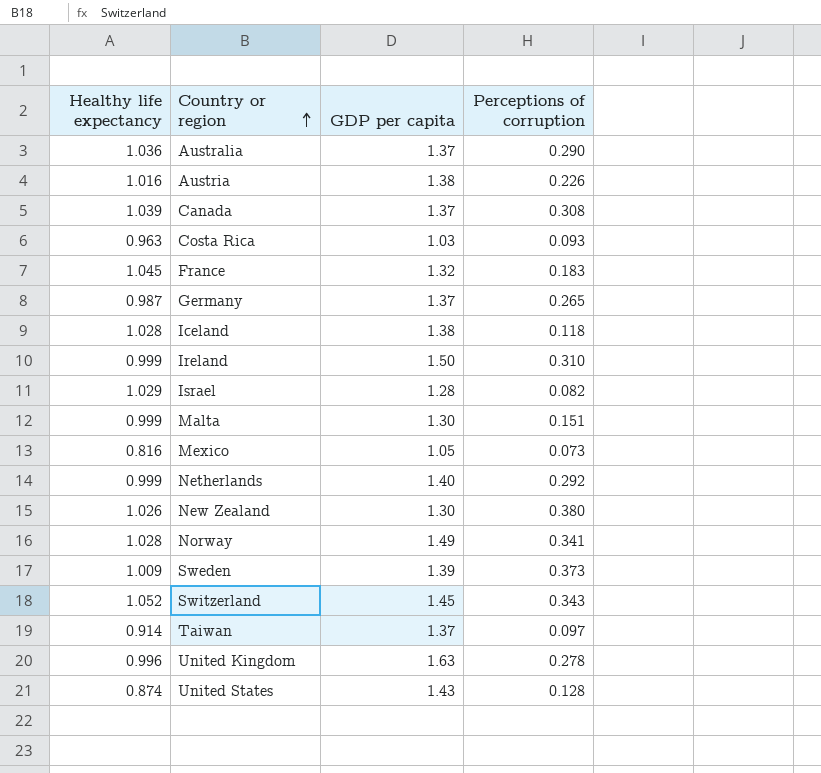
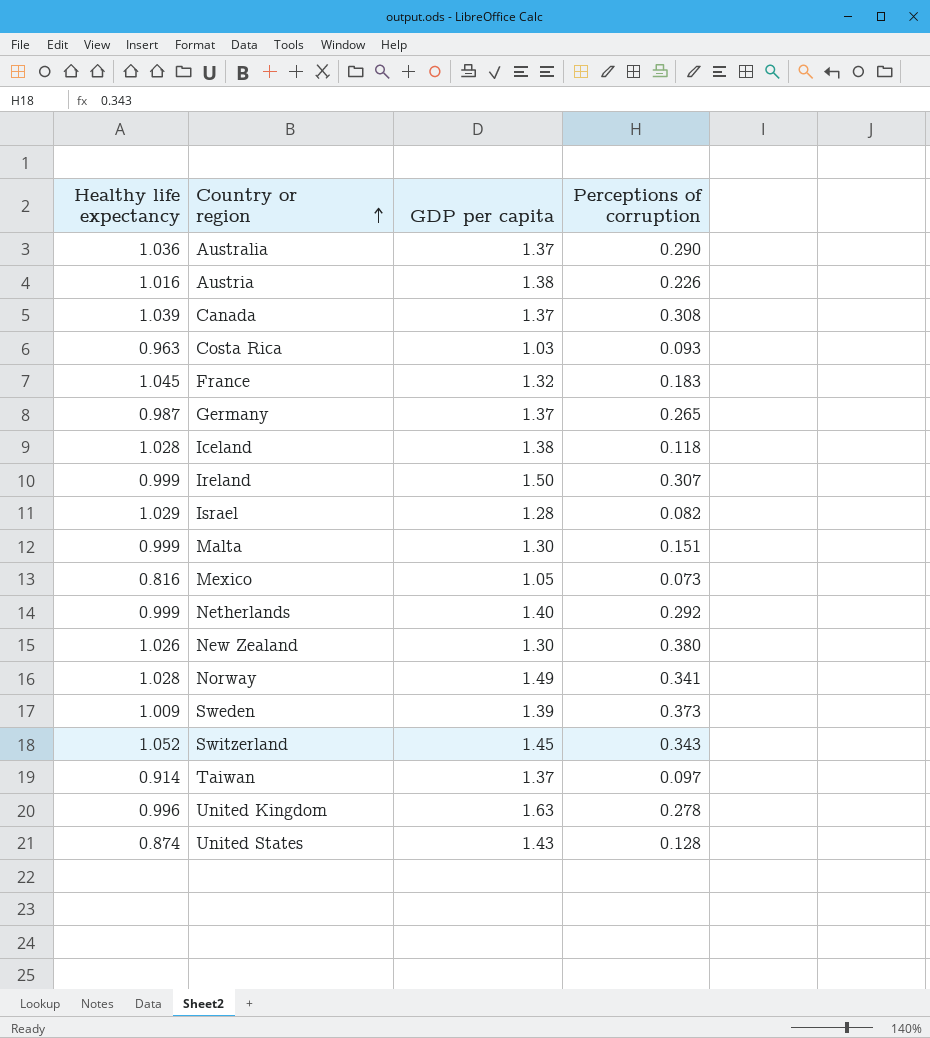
Ireland | Perceptions of corruption: 0.310 -> 0.307

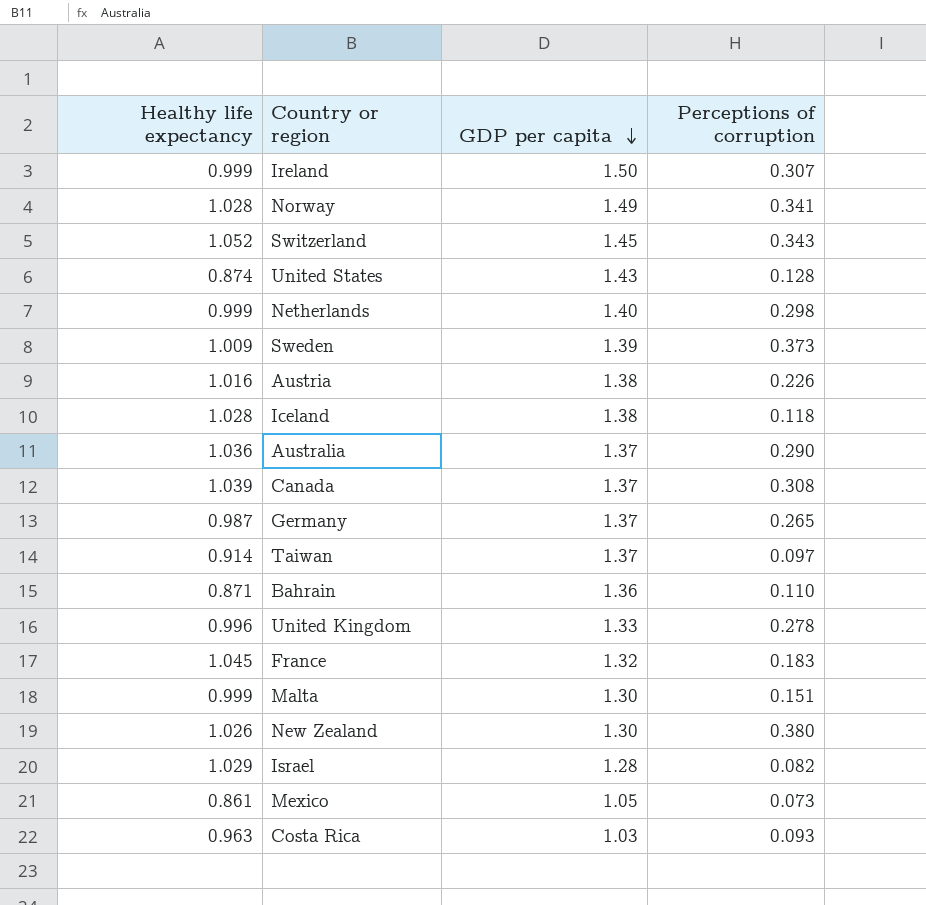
row order: Country or region ascending -> GDP per capita descending
Netherlands | Perceptions of corruption: 0.292 -> 0.298
row Bahrain: none -> 0.871 | 1.36 | 0.110
United Kingdom | GDP per capita: 1.63 -> 1.33
Mexico | Healthy life expectancy: 0.816 -> 0.861

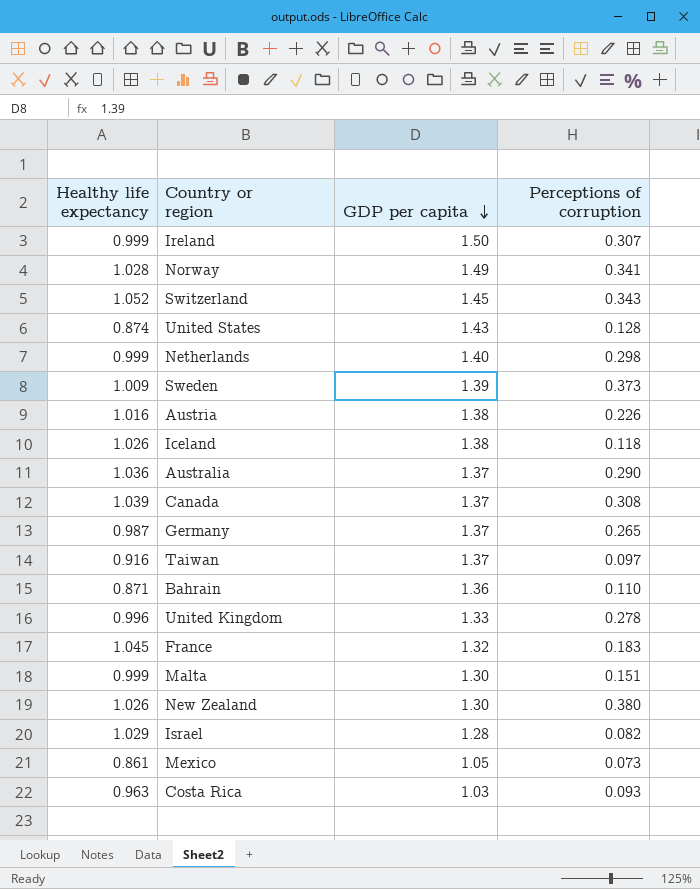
Iceland | Healthy life expectancy: 1.028 -> 1.026
Taiwan | Healthy life expectancy: 0.914 -> 0.916

